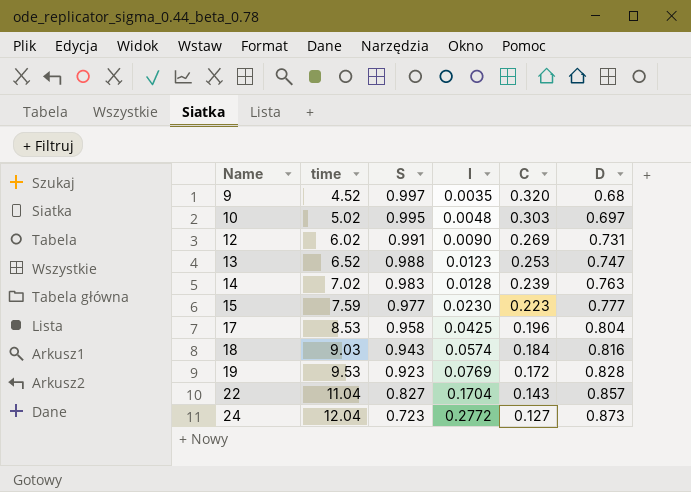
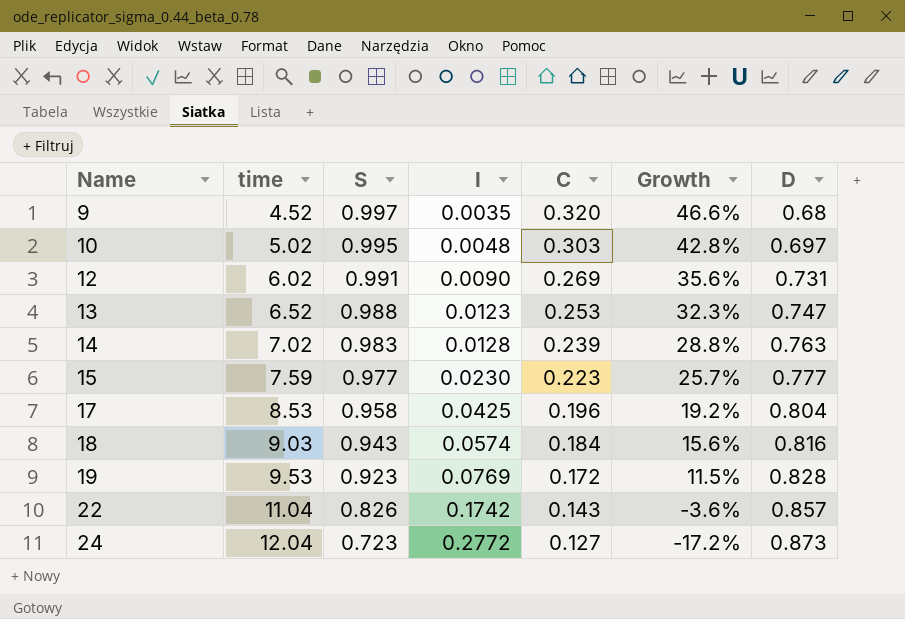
column Growth | formula: none -> ([S] - [D]) / [D]
22 | S: 0.827 -> 0.826
22 | I: 0.1704 -> 0.1742

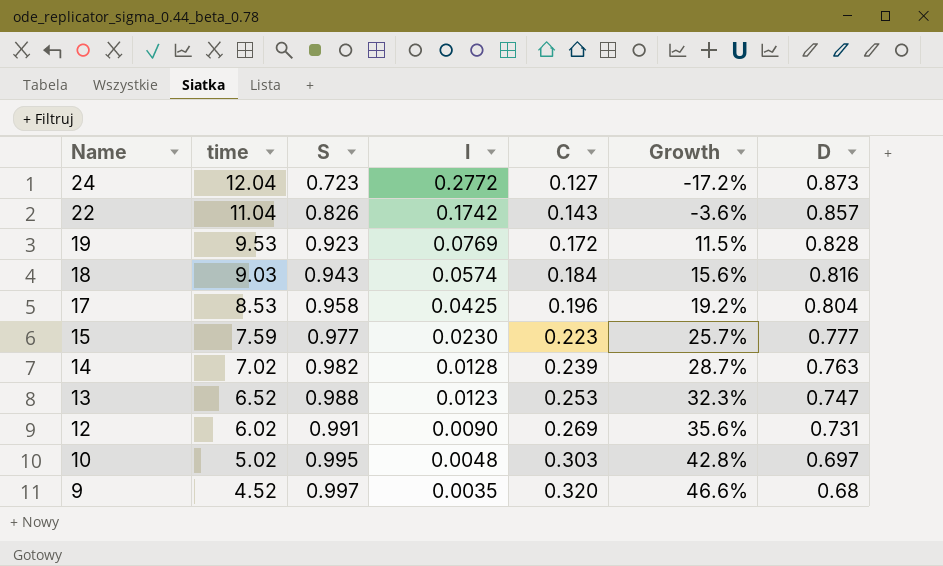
row order: Name ascending -> Name descending
14 | S: 0.983 -> 0.982
14 | Growth: 28.8% -> 28.7%

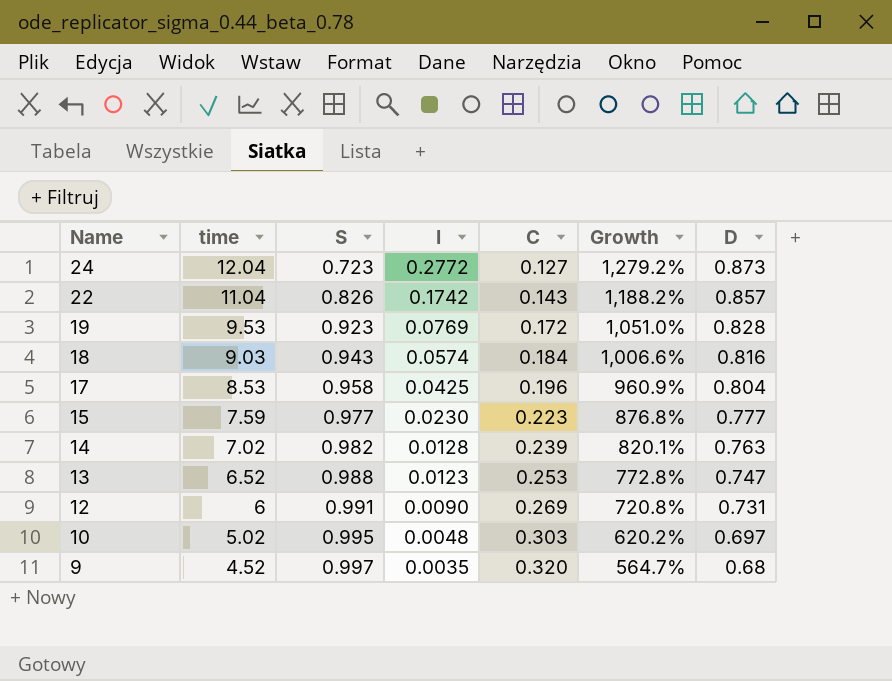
column Growth | formula: ([S] - [D]) / [D] -> ([time] - [D]) / [D]
12 | time: 6.02 -> 6

